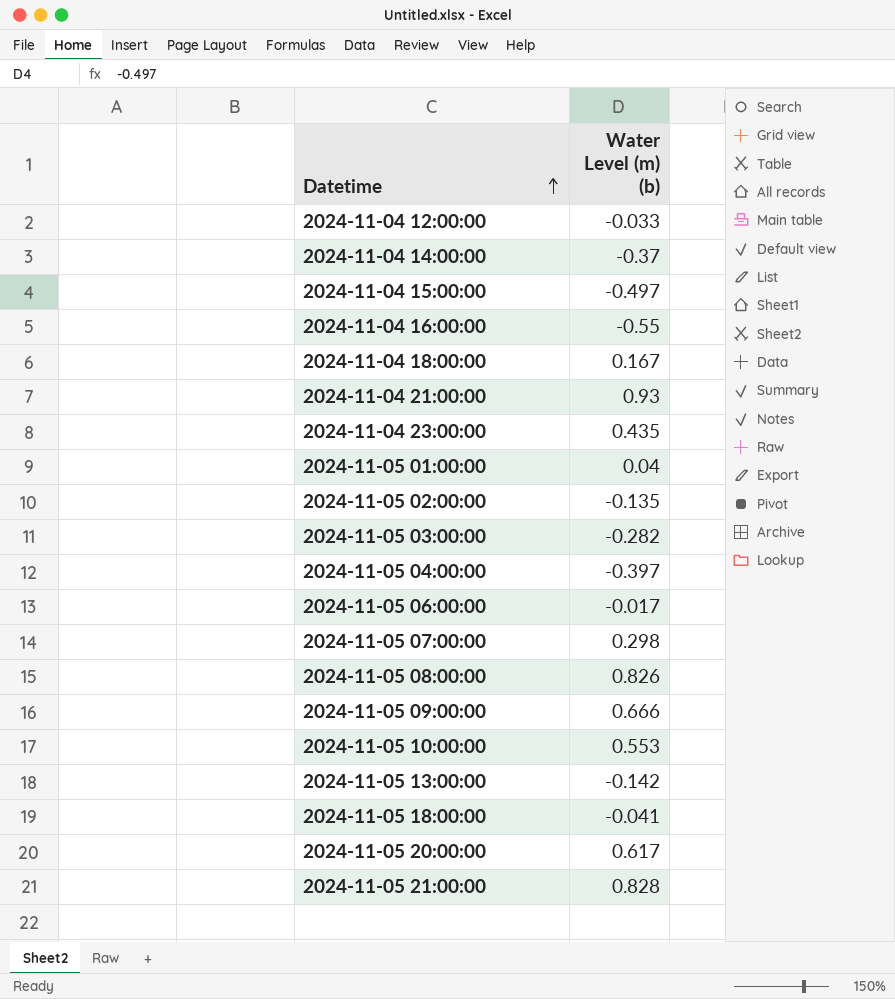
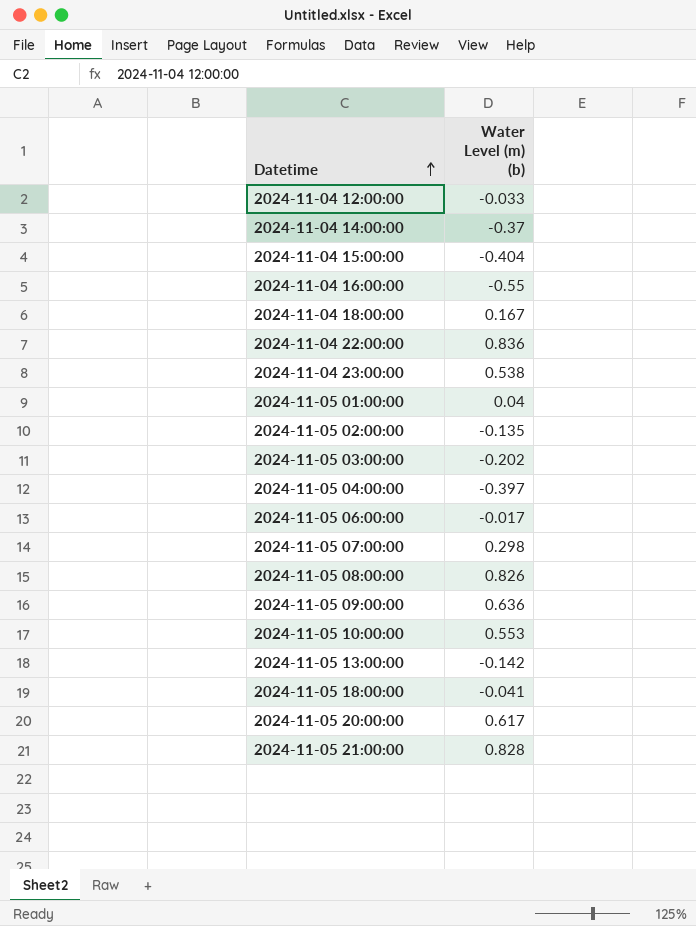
row 2024-11-04 21:00:00: 0.93 -> none
2024-11-04 15:00:00 | Water Level (m) (b): -0.497 -> -0.404
row 2024-11-04 22:00:00: none -> 0.836
2024-11-04 23:00:00 | Water Level (m) (b): 0.435 -> 0.538
2024-11-05 03:00:00 | Water Level (m) (b): -0.282 -> -0.202
2024-11-05 09:00:00 | Water Level (m) (b): 0.666 -> 0.636

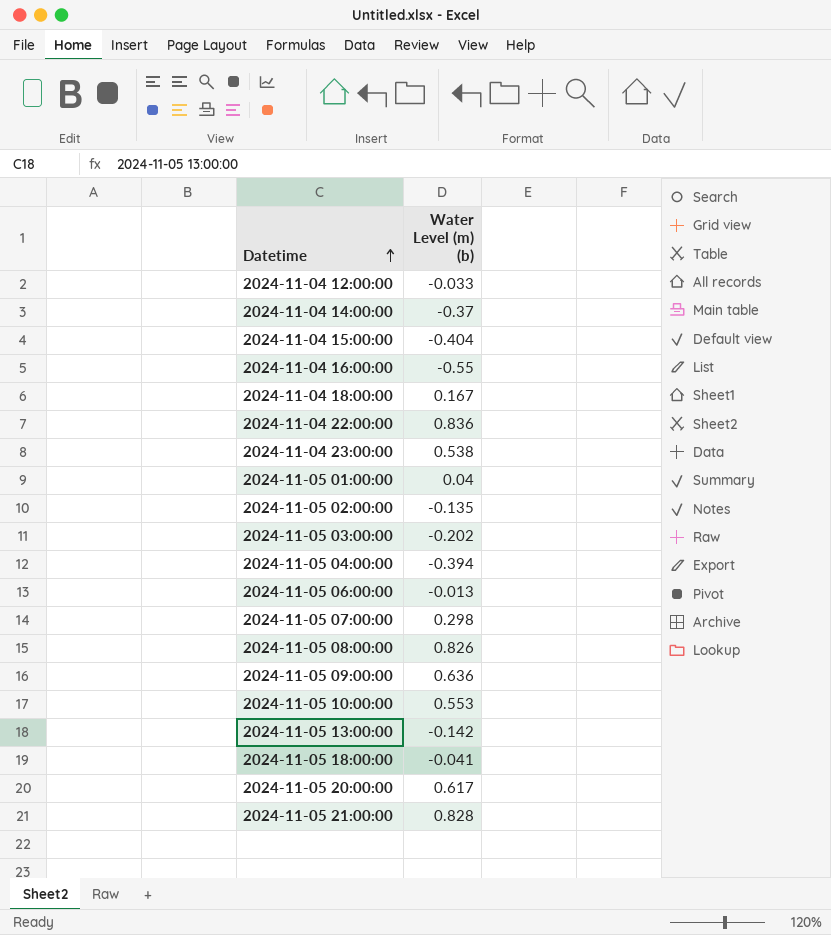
2024-11-05 04:00:00 | Water Level (m) (b): -0.397 -> -0.394
2024-11-05 06:00:00 | Water Level (m) (b): -0.017 -> -0.013

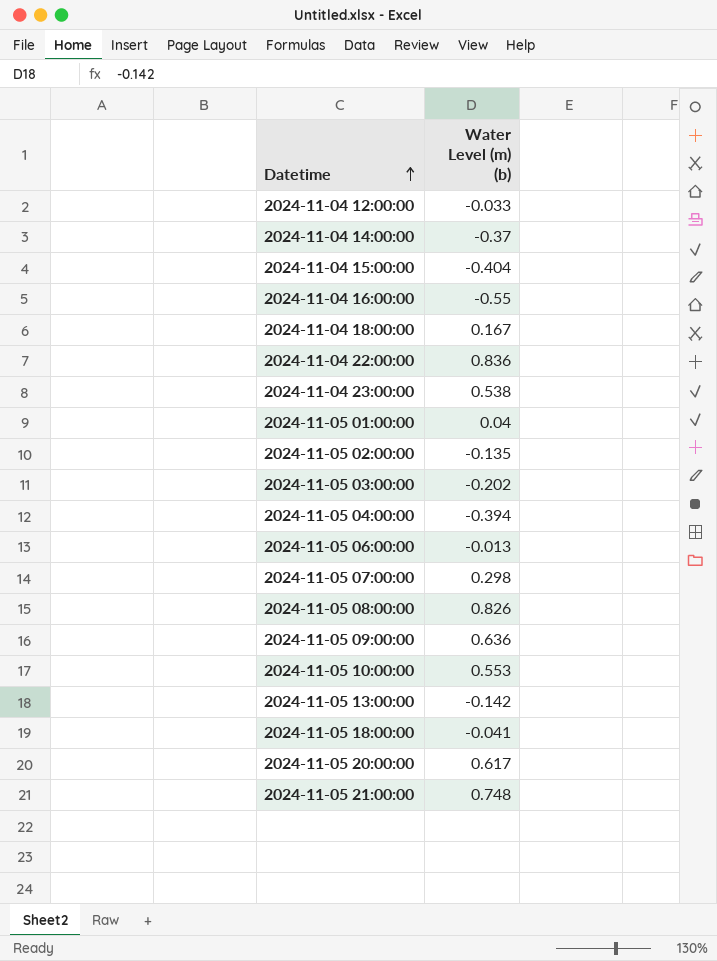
2024-11-05 21:00:00 | Water Level (m) (b): 0.828 -> 0.748

